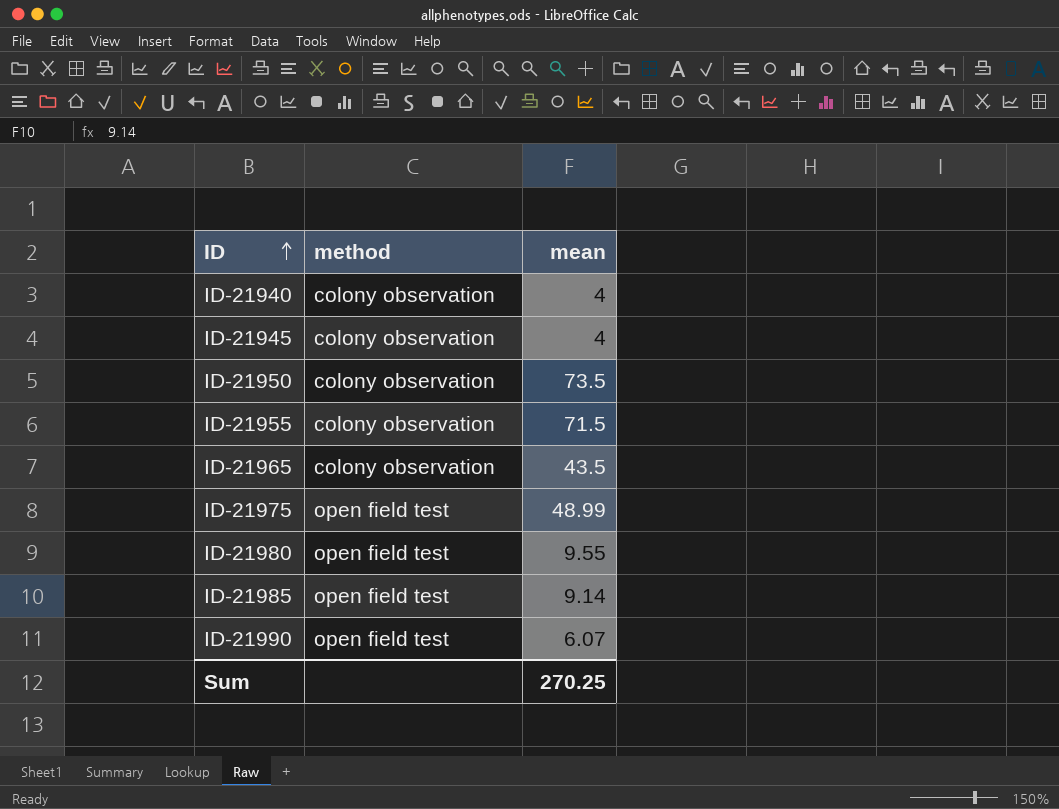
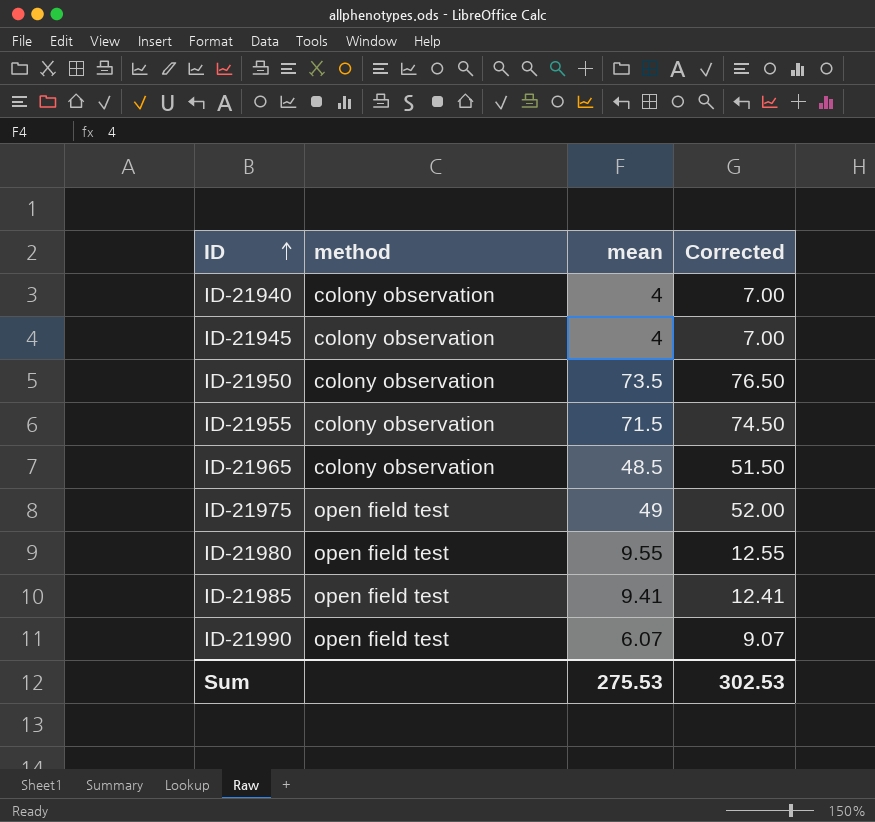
column Corrected | formula: none -> [mean] + 3
ID-21965 | mean: 43.5 -> 48.5
ID-21975 | mean: 48.99 -> 49
ID-21985 | mean: 9.14 -> 9.41
Sum | mean: 270.25 -> 275.53

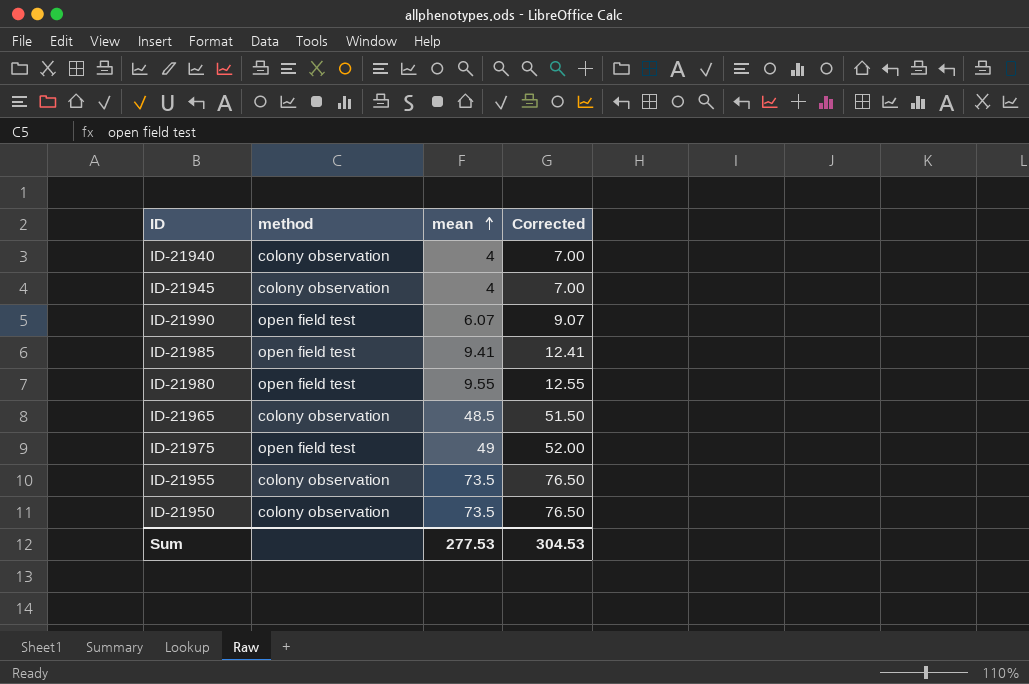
row order: ID ascending -> mean ascending
ID-21955 | mean: 71.5 -> 73.5
ID-21955 | Corrected: 74.50 -> 76.50
Sum | mean: 275.53 -> 277.53
Sum | Corrected: 302.53 -> 304.53

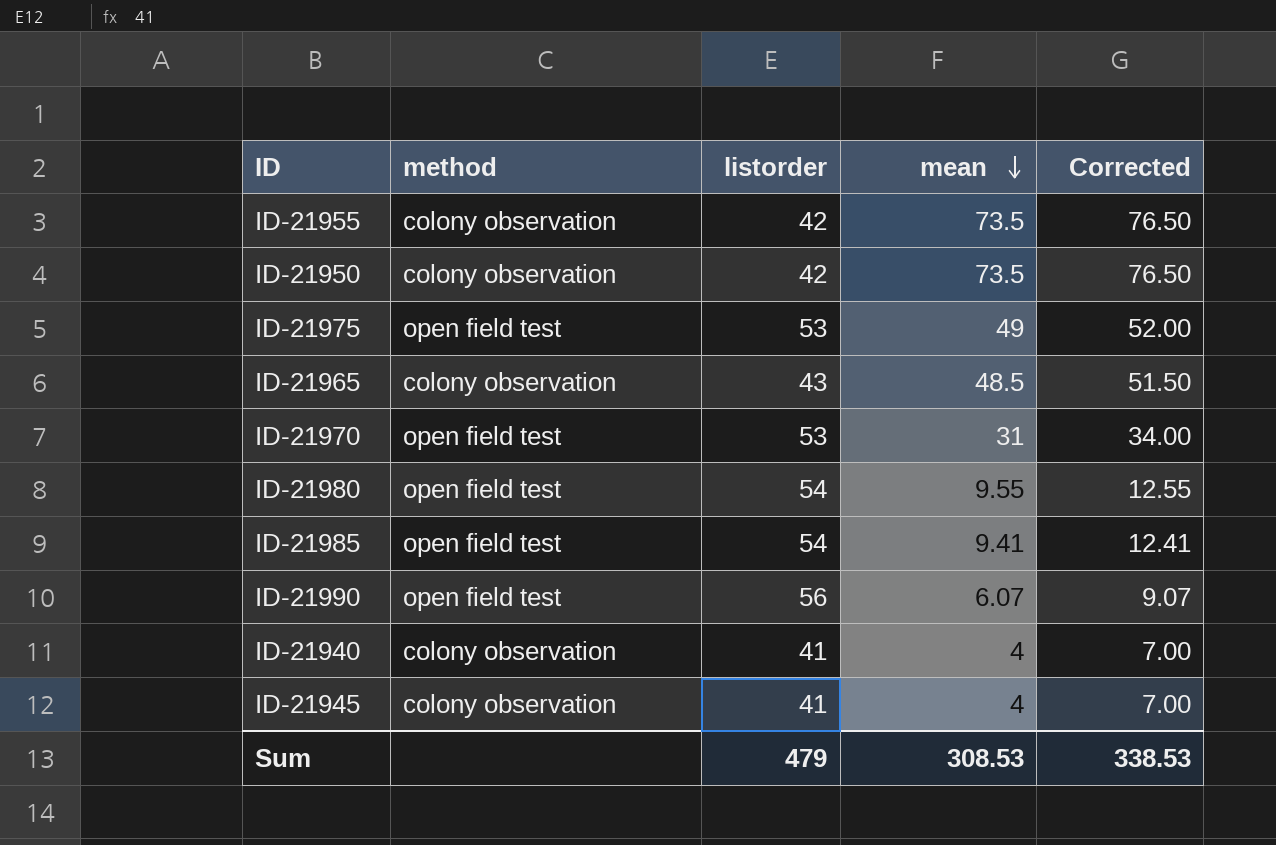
row order: mean ascending -> mean descending
column listorder | position: none -> 3
row ID-21970: none -> open field test | 53 | 31 | 34.00
Sum | mean: 277.53 -> 308.53
Sum | Corrected: 304.53 -> 338.53

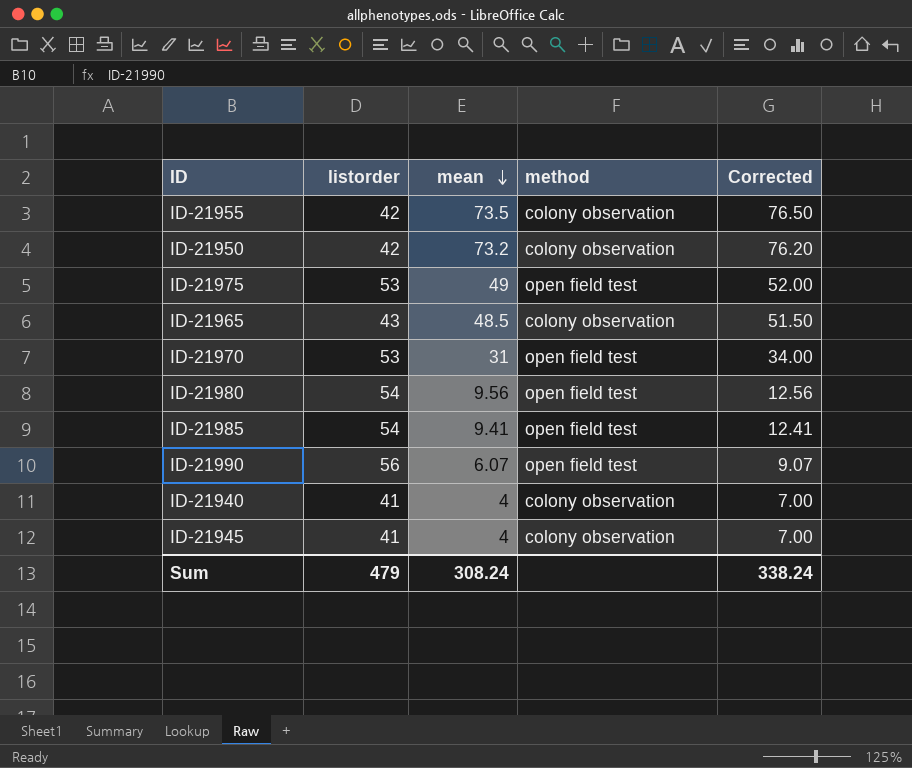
column method | position: 2 -> 4
ID-21950 | mean: 73.5 -> 73.2
ID-21950 | Corrected: 76.50 -> 76.20
ID-21980 | mean: 9.55 -> 9.56
ID-21980 | Corrected: 12.55 -> 12.56
Sum | mean: 308.53 -> 308.24
Sum | Corrected: 338.53 -> 338.24

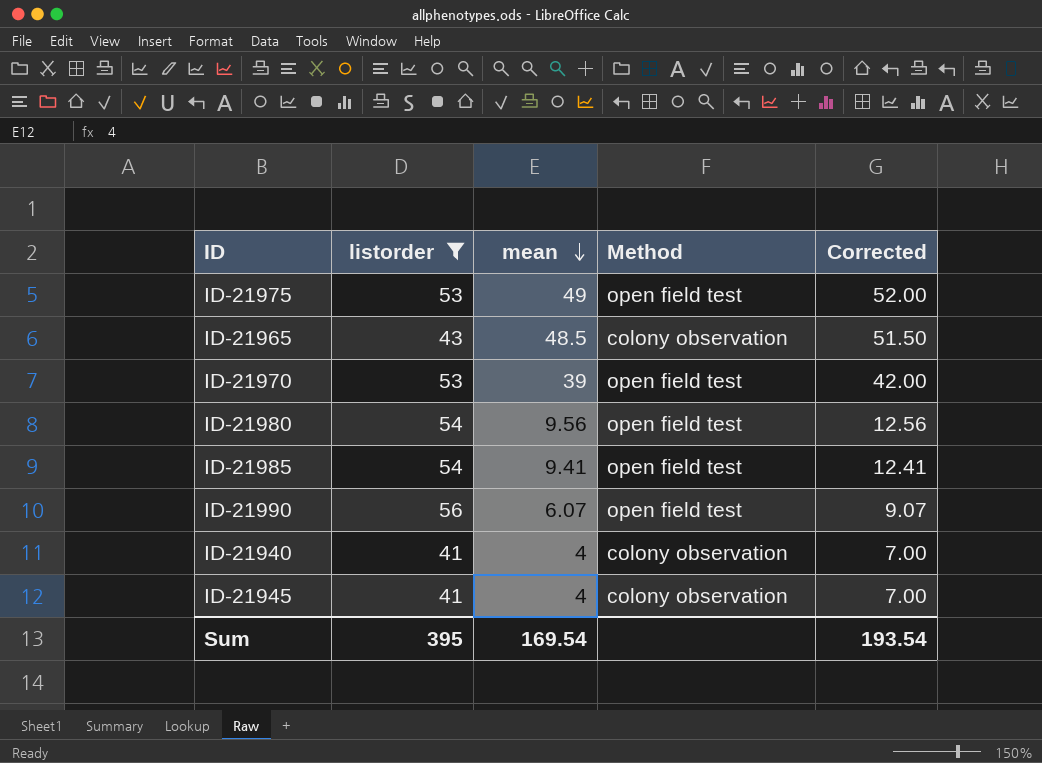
filter: none -> listorder != 42
column name: method -> Method
ID-21970 | mean: 31 -> 39
ID-21970 | Corrected: 34.00 -> 42.00
Sum | listorder: 479 -> 395
Sum | mean: 308.24 -> 169.54
Sum | Corrected: 338.24 -> 193.54

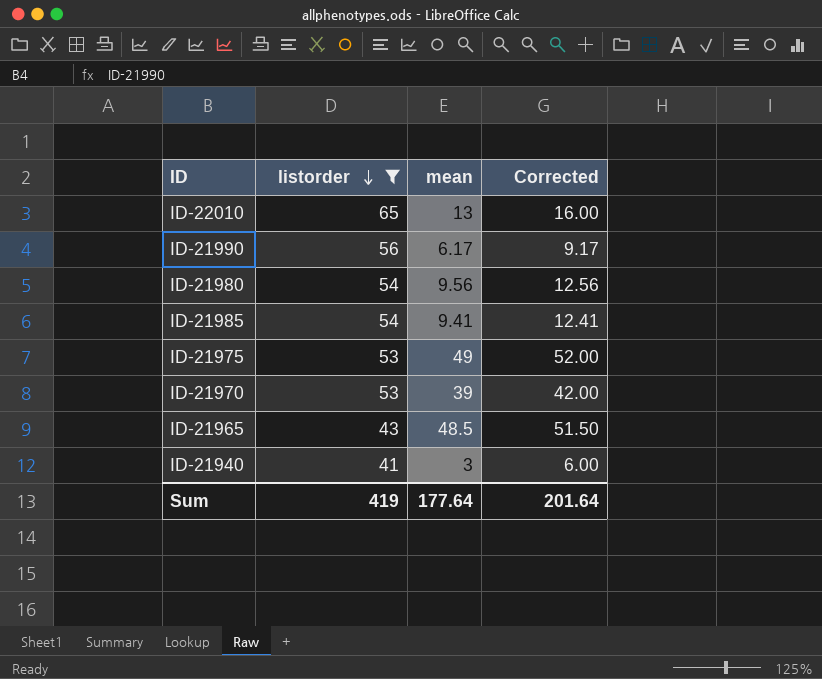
row order: mean descending -> listorder descending
column Method | position: 4 -> none
row ID-21945: 41 | 4 | colony observation | 7.00 -> none
row ID-22010: none -> 65 | 13 | 16.00
ID-21990 | mean: 6.07 -> 6.17
ID-21990 | Corrected: 9.07 -> 9.17
ID-21940 | mean: 4 -> 3
ID-21940 | Corrected: 7.00 -> 6.00
Sum | listorder: 395 -> 419
Sum | mean: 169.54 -> 177.64
Sum | Corrected: 193.54 -> 201.64

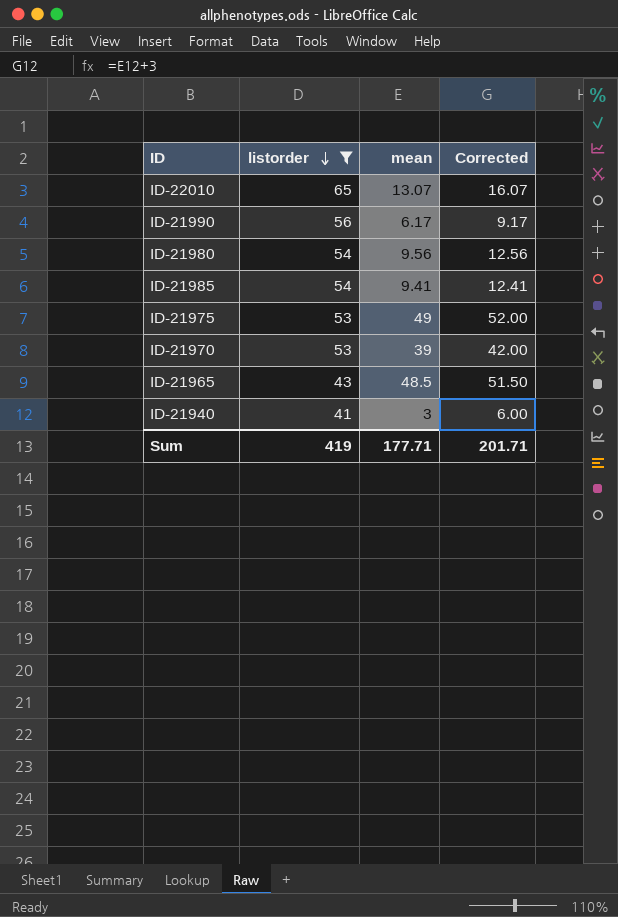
ID-22010 | mean: 13 -> 13.07
ID-22010 | Corrected: 16.00 -> 16.07
Sum | mean: 177.64 -> 177.71
Sum | Corrected: 201.64 -> 201.71

